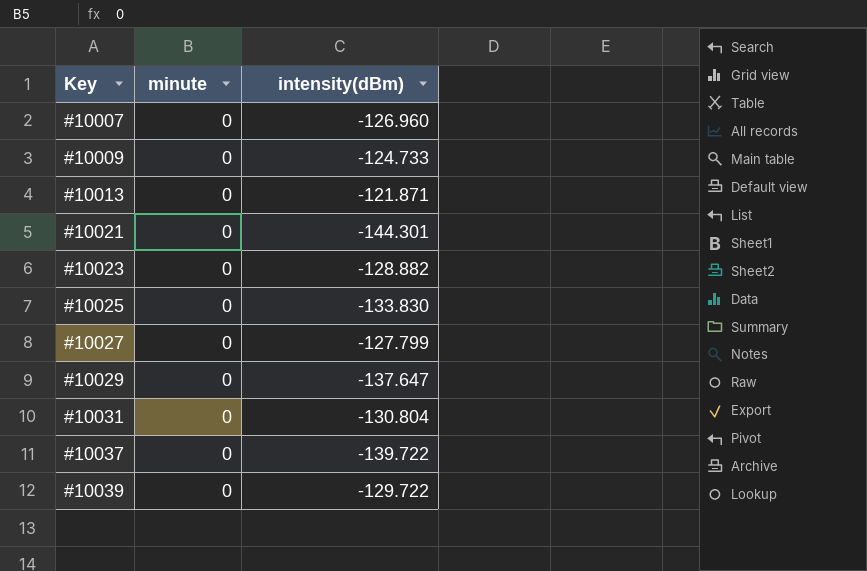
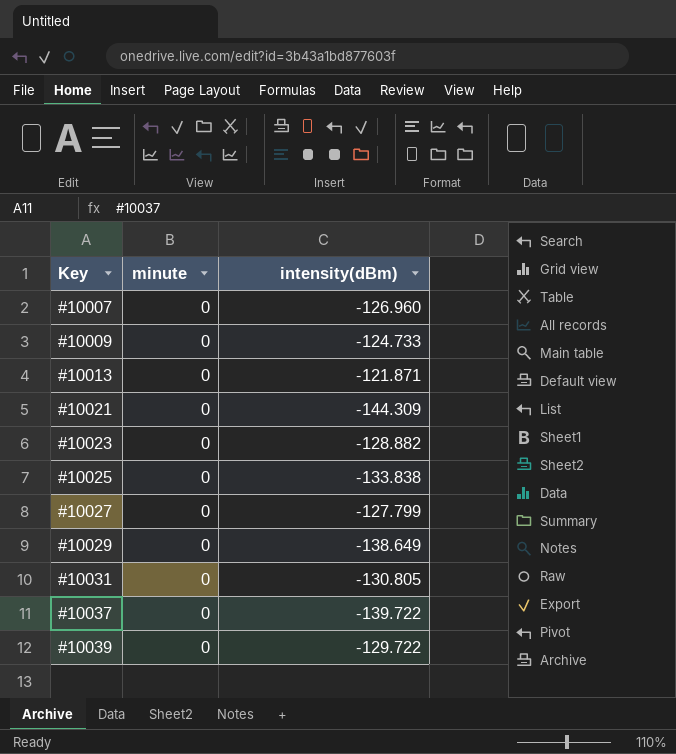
#10021 | intensity(dBm): -144.301 -> -144.309
#10025 | intensity(dBm): -133.830 -> -133.838
#10029 | intensity(dBm): -137.647 -> -138.649
#10031 | intensity(dBm): -130.804 -> -130.805

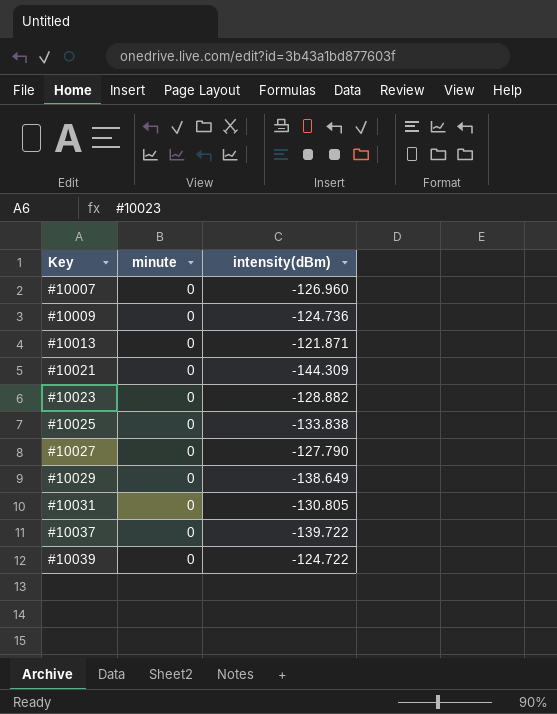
#10009 | intensity(dBm): -124.733 -> -124.736
#10027 | intensity(dBm): -127.799 -> -127.790
#10039 | intensity(dBm): -129.722 -> -124.722

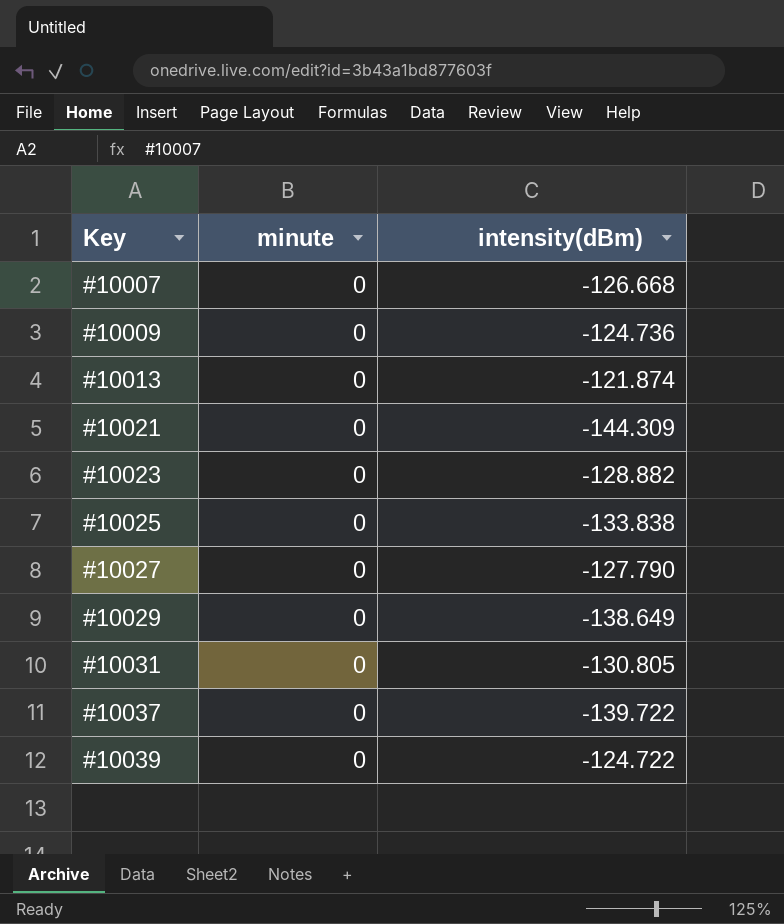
#10007 | intensity(dBm): -126.960 -> -126.668
#10013 | intensity(dBm): -121.871 -> -121.874

